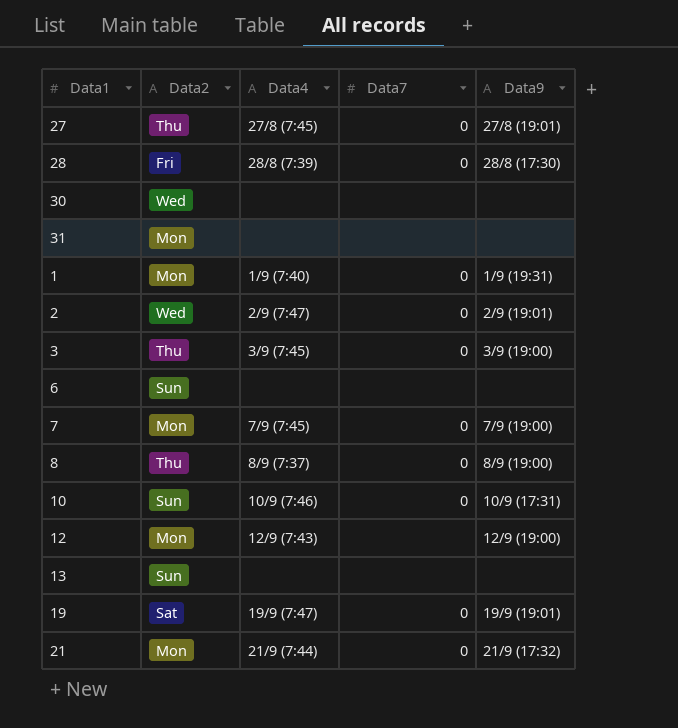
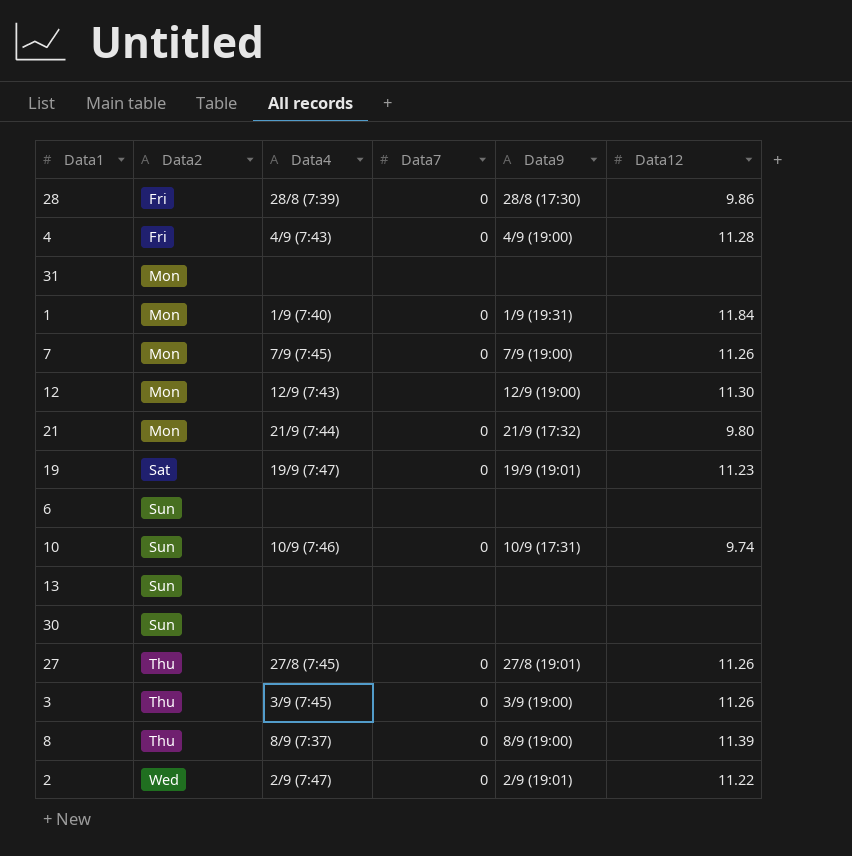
row order: none -> Data2 ascending
column Data12 | position: none -> 6
row 4: none -> Fri | 4/9 (7:43) | 0 | 4/9 (19:00) | 11.28
30 | Data2: Wed -> Sun

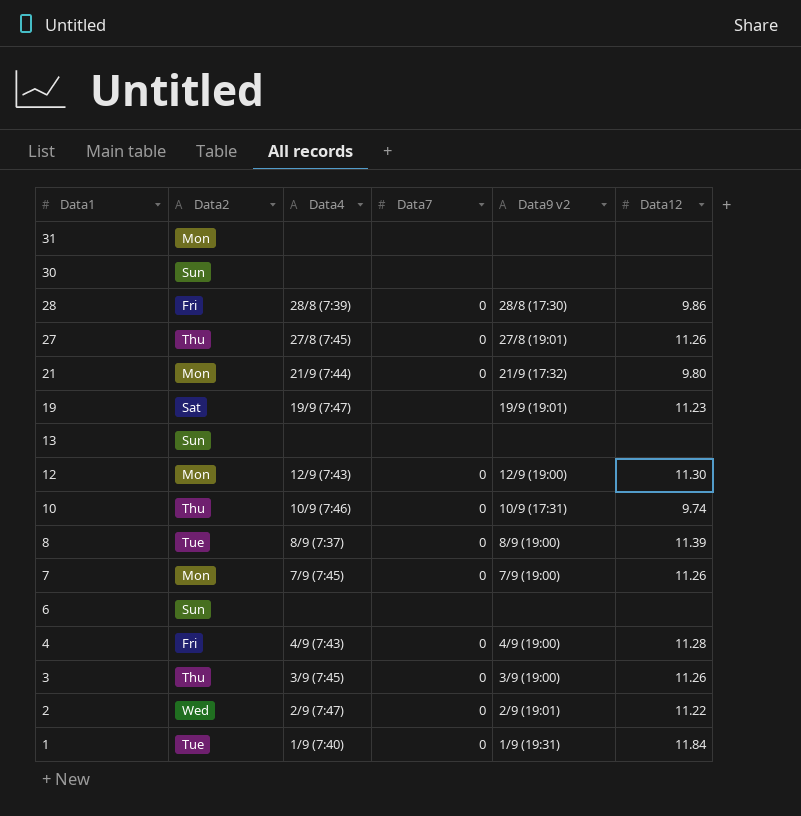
row order: Data2 ascending -> Data1 descending
column name: Data9 -> Data9 v2
19 | Data7: 0 -> none
12 | Data7: none -> 0
10 | Data2: Sun -> Thu
8 | Data2: Thu -> Tue
1 | Data2: Mon -> Tue

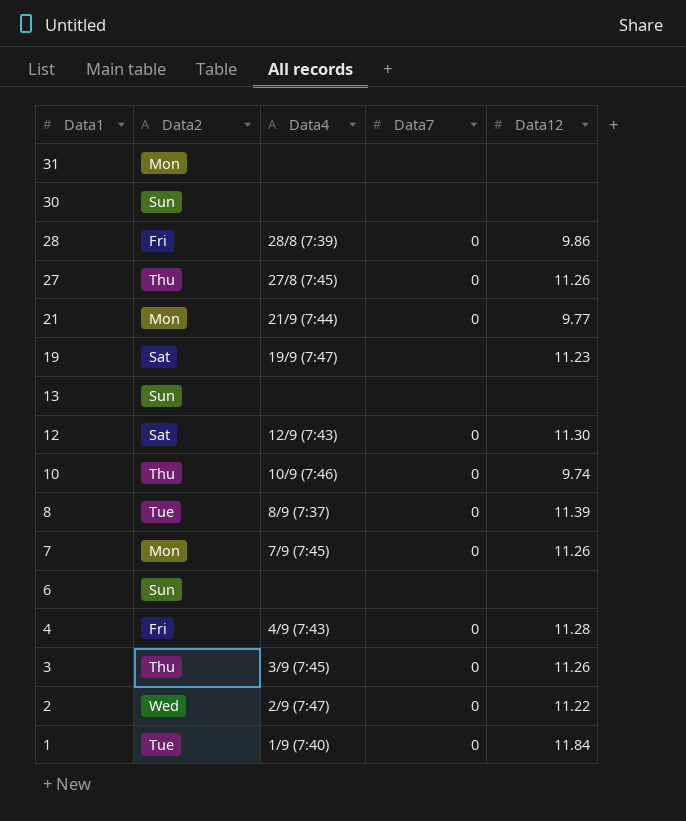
column Data9 v2 | position: 5 -> none
21 | Data12: 9.80 -> 9.77
12 | Data2: Mon -> Sat

